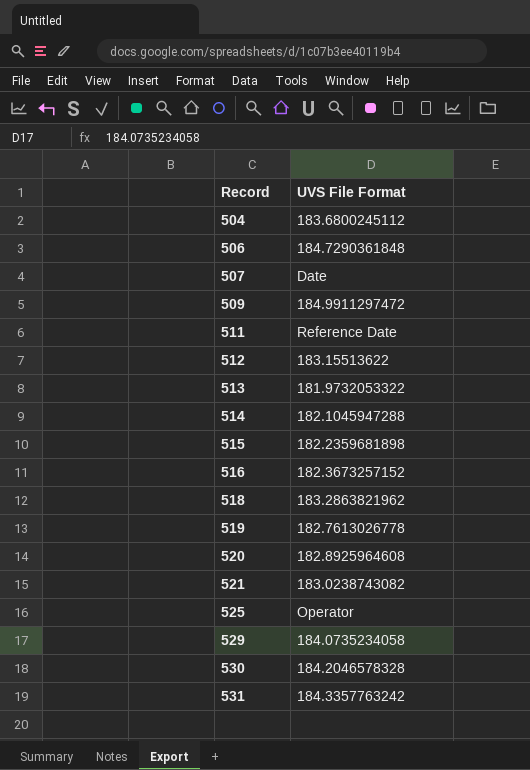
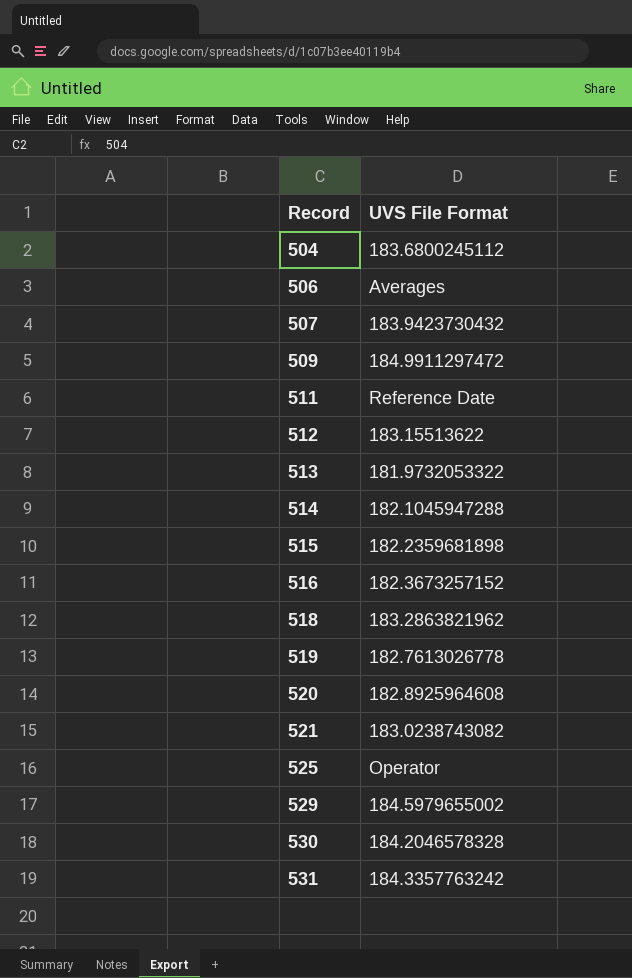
506 | UVS File Format: 184.7290361848 -> Averages
507 | UVS File Format: Date -> 183.9423730432
529 | UVS File Format: 184.0735234058 -> 184.5979655002

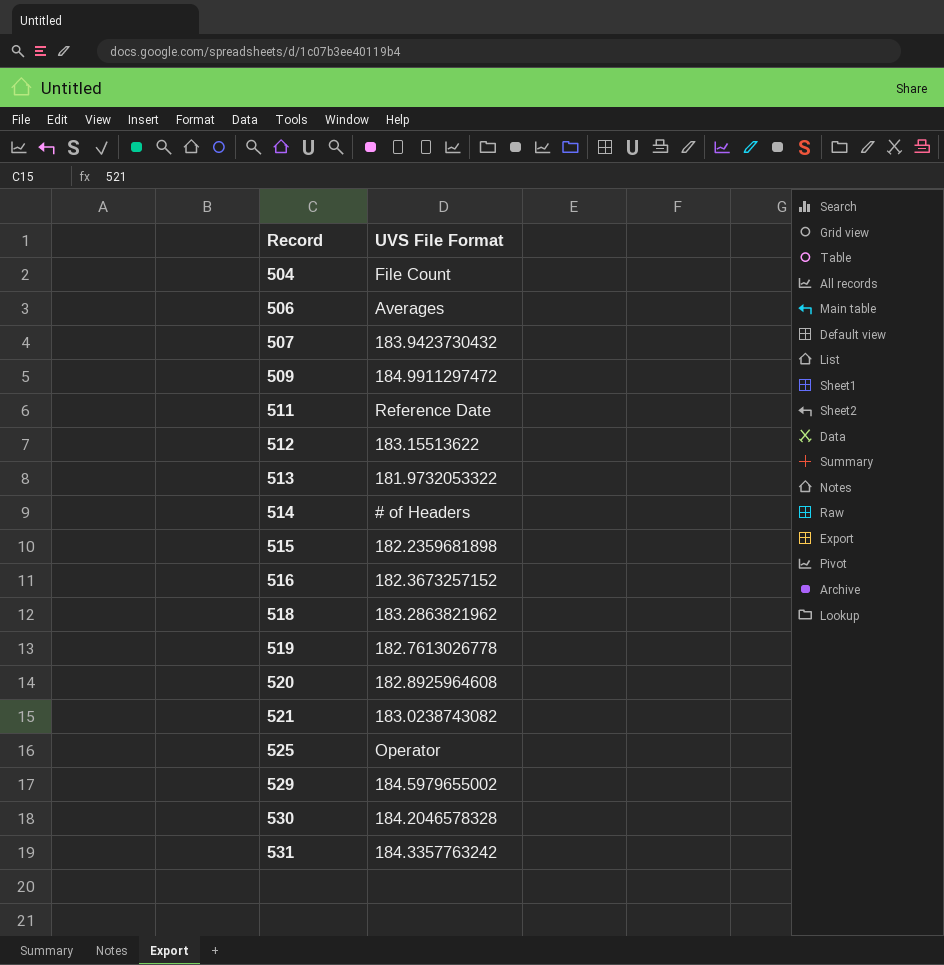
504 | UVS File Format: 183.6800245112 -> File Count
514 | UVS File Format: 182.1045947288 -> # of Headers

